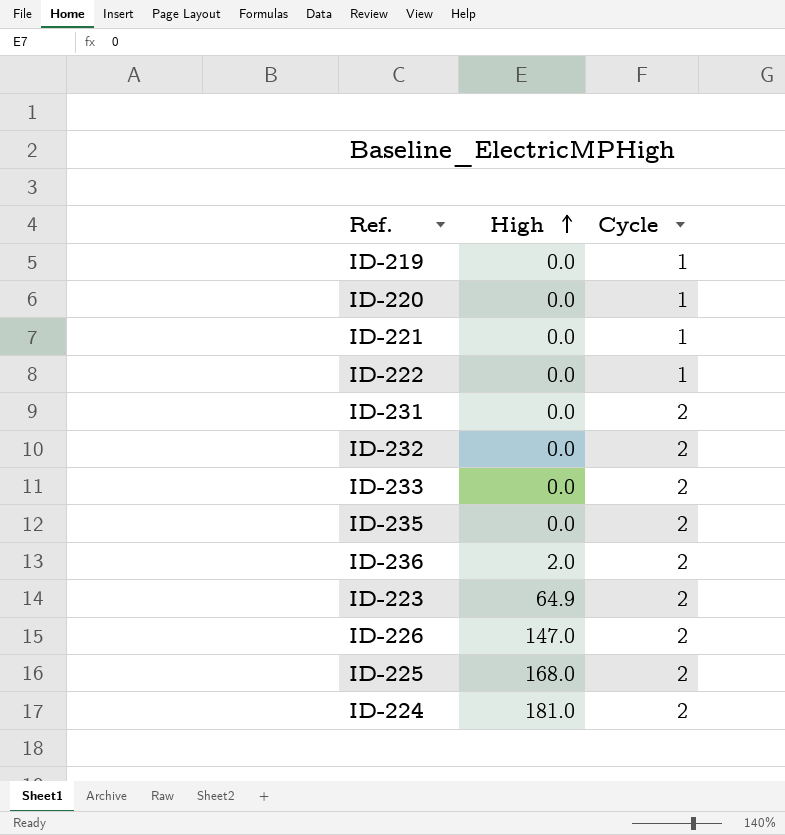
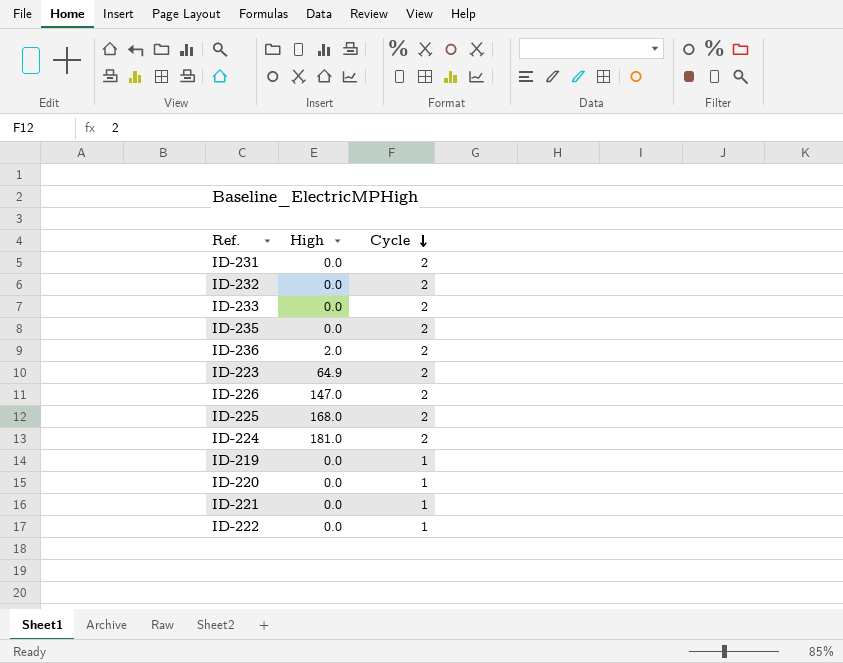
row order: High ascending -> Cycle descending

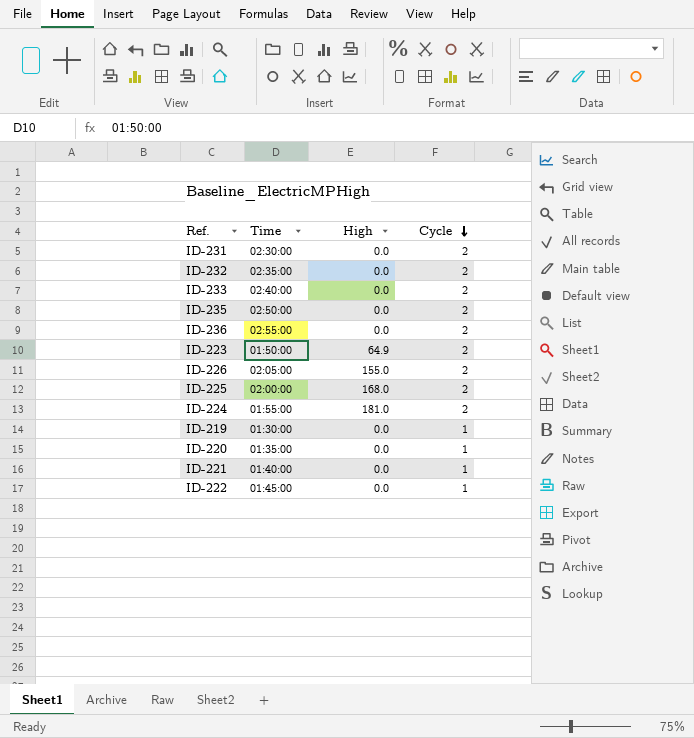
column Time | position: none -> 2
ID-236 | High: 2.0 -> 0.0
ID-226 | High: 147.0 -> 155.0

